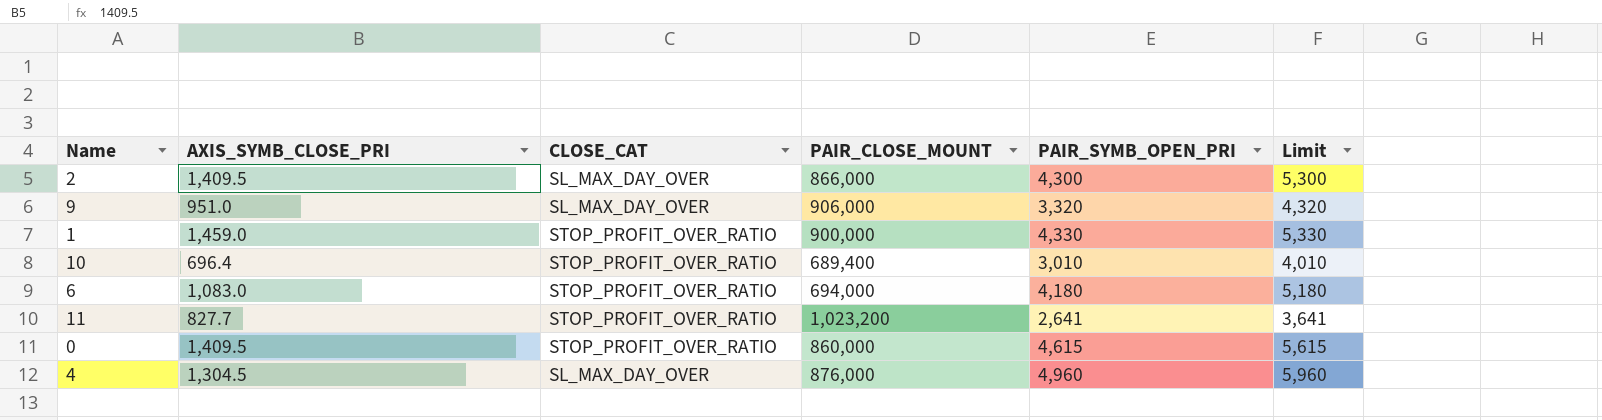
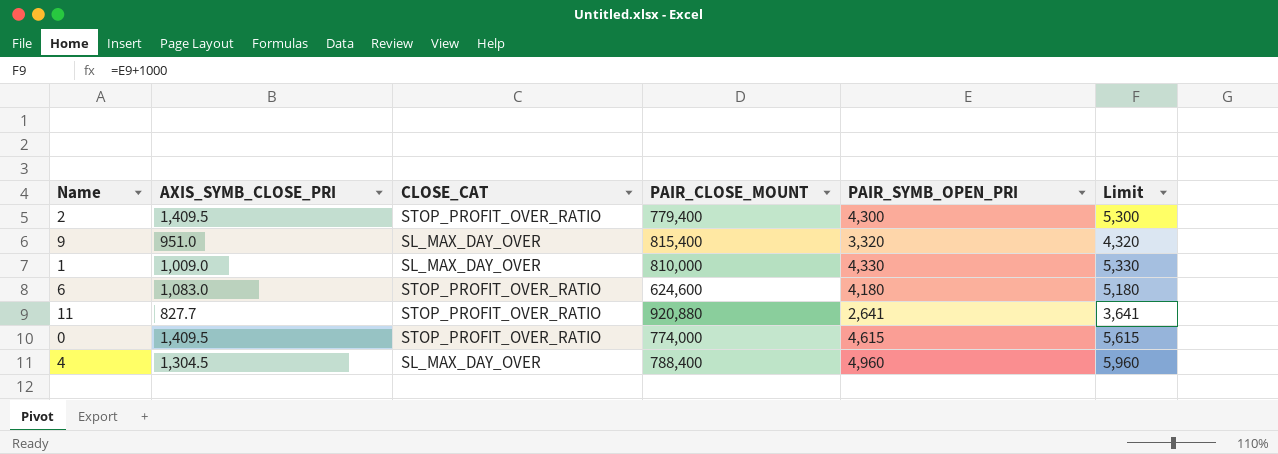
row 10: 696.4 | STOP_PROFIT_OVER_RATIO | 689,400 | 3,010 | 4,010 -> none
2 | CLOSE_CAT: SL_MAX_DAY_OVER -> STOP_PROFIT_OVER_RATIO
2 | PAIR_CLOSE_MOUNT: 866,000 -> 779,400
9 | PAIR_CLOSE_MOUNT: 906,000 -> 815,400
1 | AXIS_SYMB_CLOSE_PRI: 1,459.0 -> 1,009.0
1 | CLOSE_CAT: STOP_PROFIT_OVER_RATIO -> SL_MAX_DAY_OVER
1 | PAIR_CLOSE_MOUNT: 900,000 -> 810,000
6 | PAIR_CLOSE_MOUNT: 694,000 -> 624,600
11 | PAIR_CLOSE_MOUNT: 1,023,200 -> 920,880
0 | PAIR_CLOSE_MOUNT: 860,000 -> 774,000
4 | PAIR_CLOSE_MOUNT: 876,000 -> 788,400

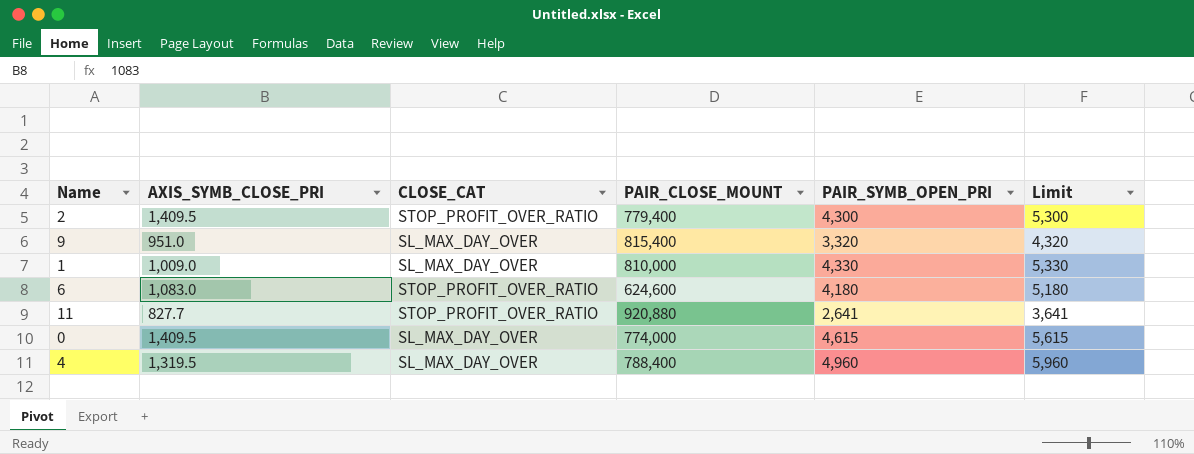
0 | CLOSE_CAT: STOP_PROFIT_OVER_RATIO -> SL_MAX_DAY_OVER
4 | AXIS_SYMB_CLOSE_PRI: 1,304.5 -> 1,319.5

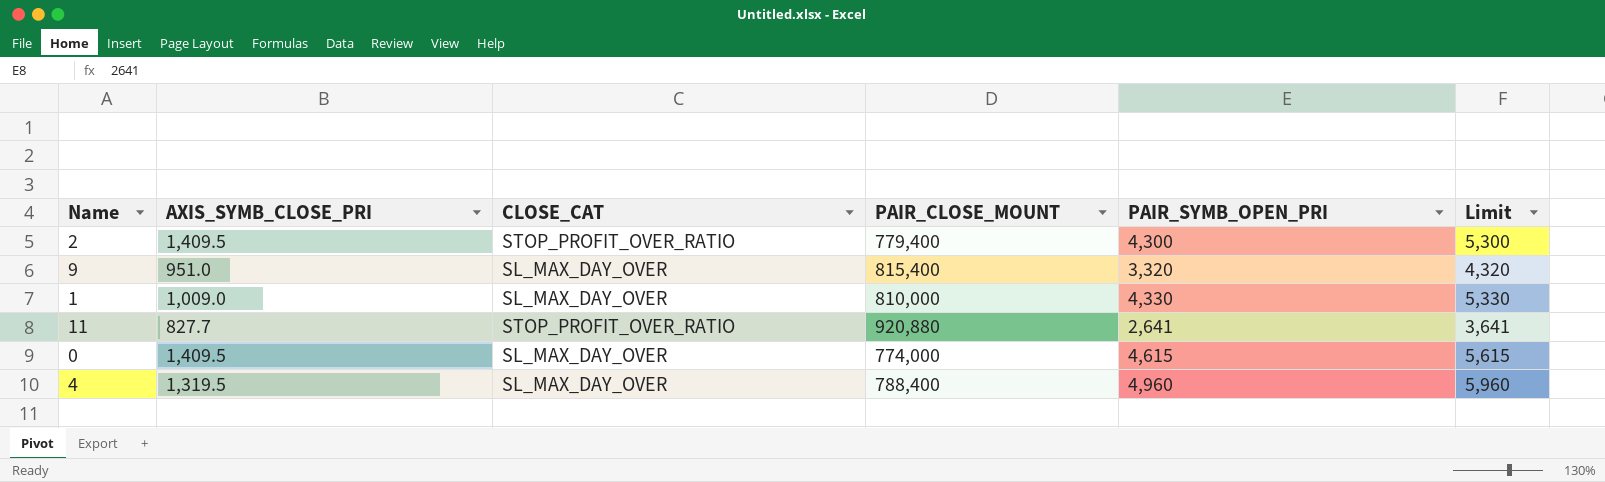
row 6: 1,083.0 | STOP_PROFIT_OVER_RATIO | 624,600 | 4,180 | 5,180 -> none

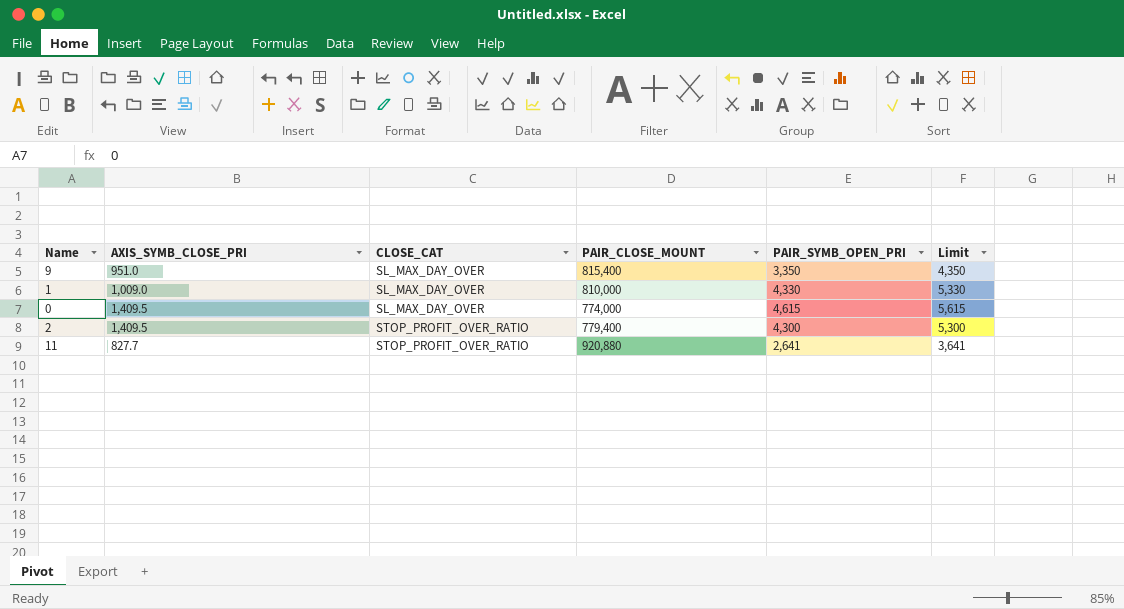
row order: none -> CLOSE_CAT ascending
row 4: 1,319.5 | SL_MAX_DAY_OVER | 788,400 | 4,960 | 5,960 -> none
9 | PAIR_SYMB_OPEN_PRI: 3,320 -> 3,350
9 | Limit: 4,320 -> 4,350

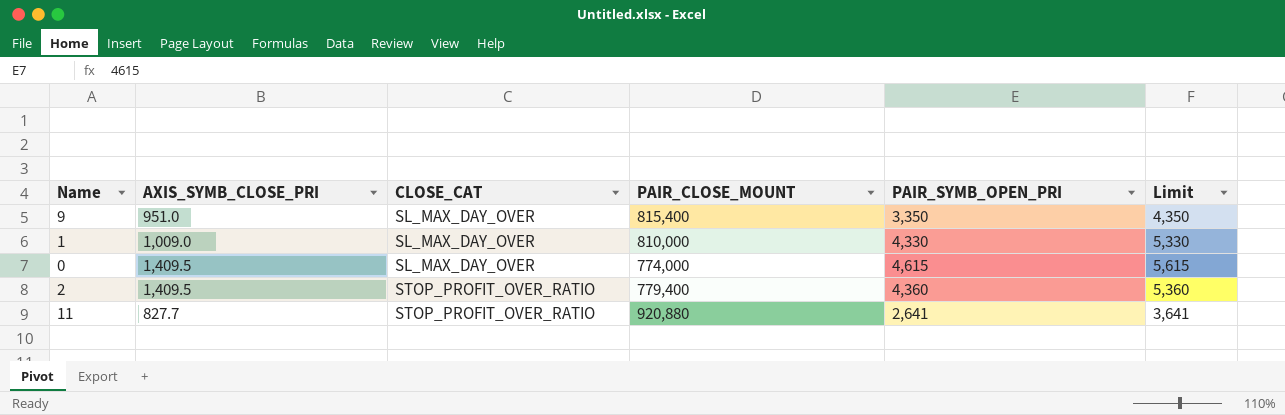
2 | PAIR_SYMB_OPEN_PRI: 4,300 -> 4,360
2 | Limit: 5,300 -> 5,360

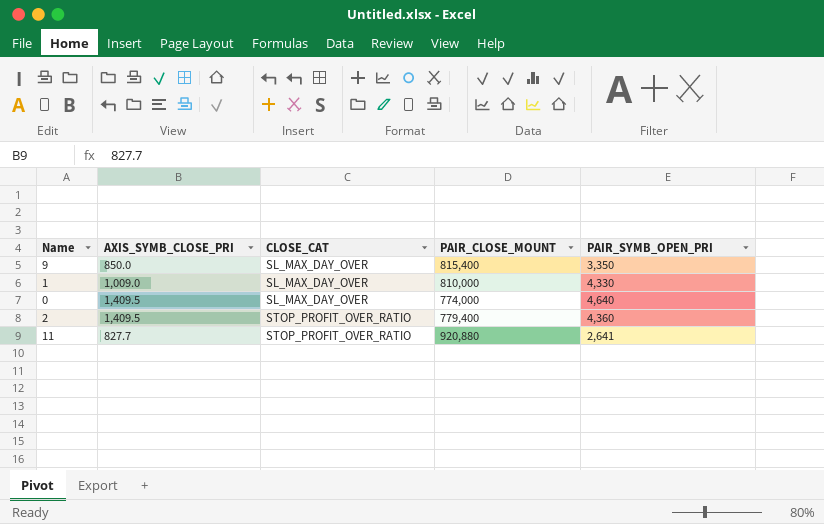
column Limit | formula: [PAIR_SYMB_OPEN_PRI] + 1000 -> none
9 | AXIS_SYMB_CLOSE_PRI: 951.0 -> 850.0
0 | PAIR_SYMB_OPEN_PRI: 4,615 -> 4,640

